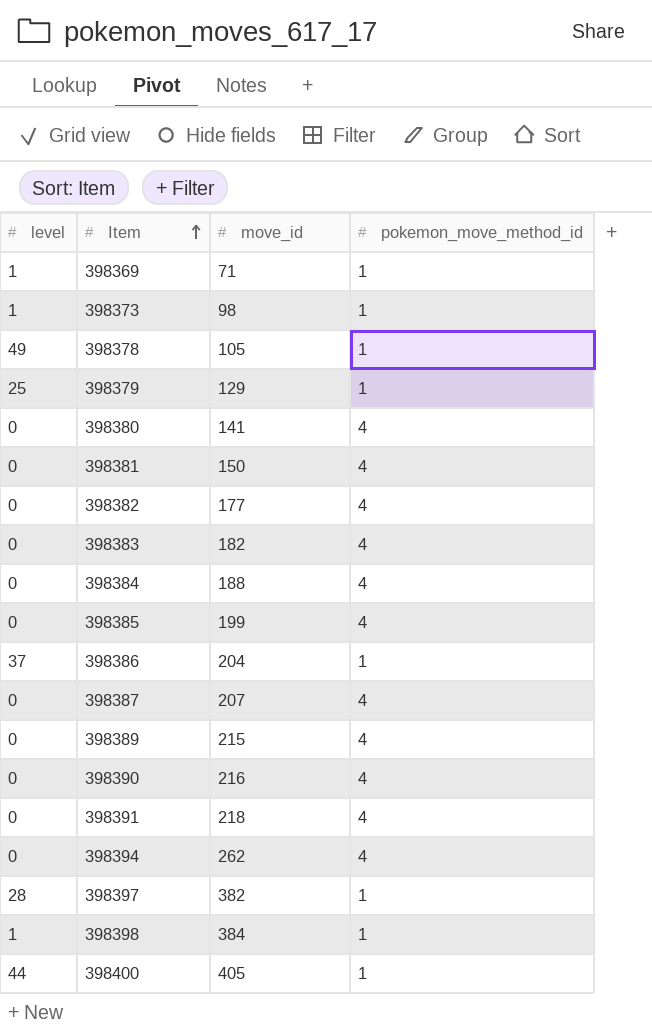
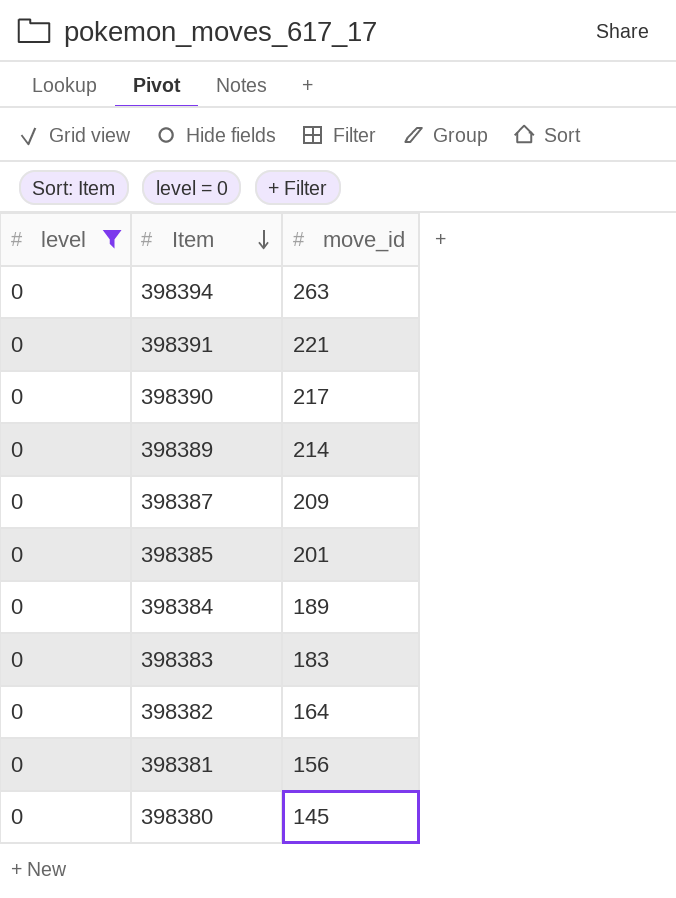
filter: none -> level = 0
row order: Item ascending -> Item descending
column pokemon_move_method_id | position: 4 -> none
398394 | move_id: 262 -> 263
398391 | move_id: 218 -> 221
398390 | move_id: 216 -> 217
398389 | move_id: 215 -> 214
398387 | move_id: 207 -> 209
398385 | move_id: 199 -> 201
398384 | move_id: 188 -> 189
398383 | move_id: 182 -> 183
398382 | move_id: 177 -> 164
398381 | move_id: 150 -> 156
398380 | move_id: 141 -> 145

